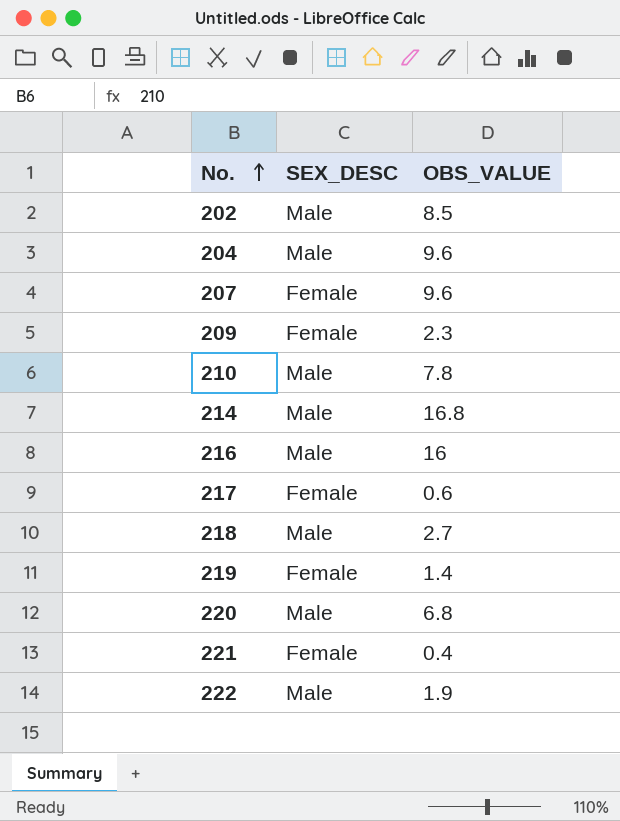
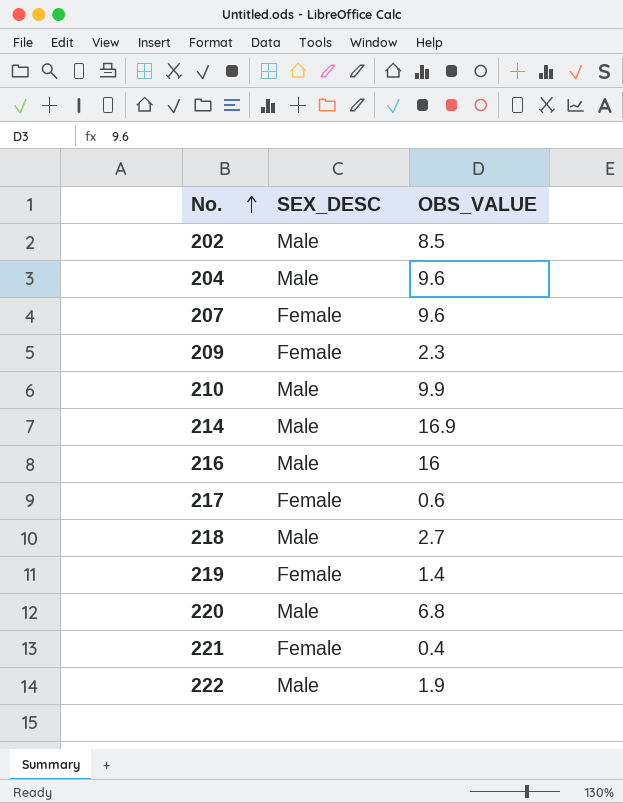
210 | OBS_VALUE: 7.8 -> 9.9
214 | OBS_VALUE: 16.8 -> 16.9

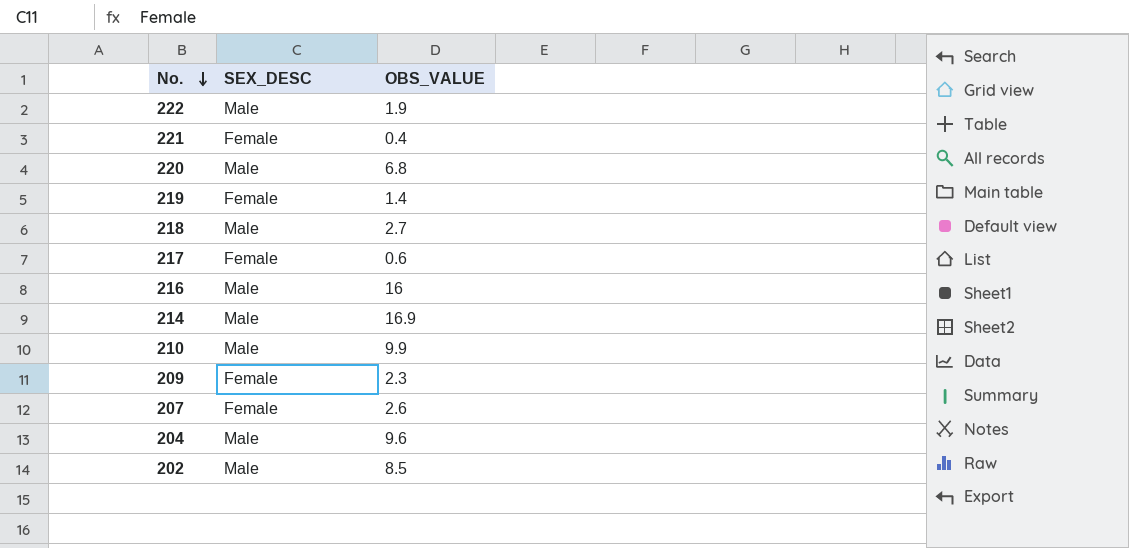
row order: No. ascending -> No. descending
207 | OBS_VALUE: 9.6 -> 2.6

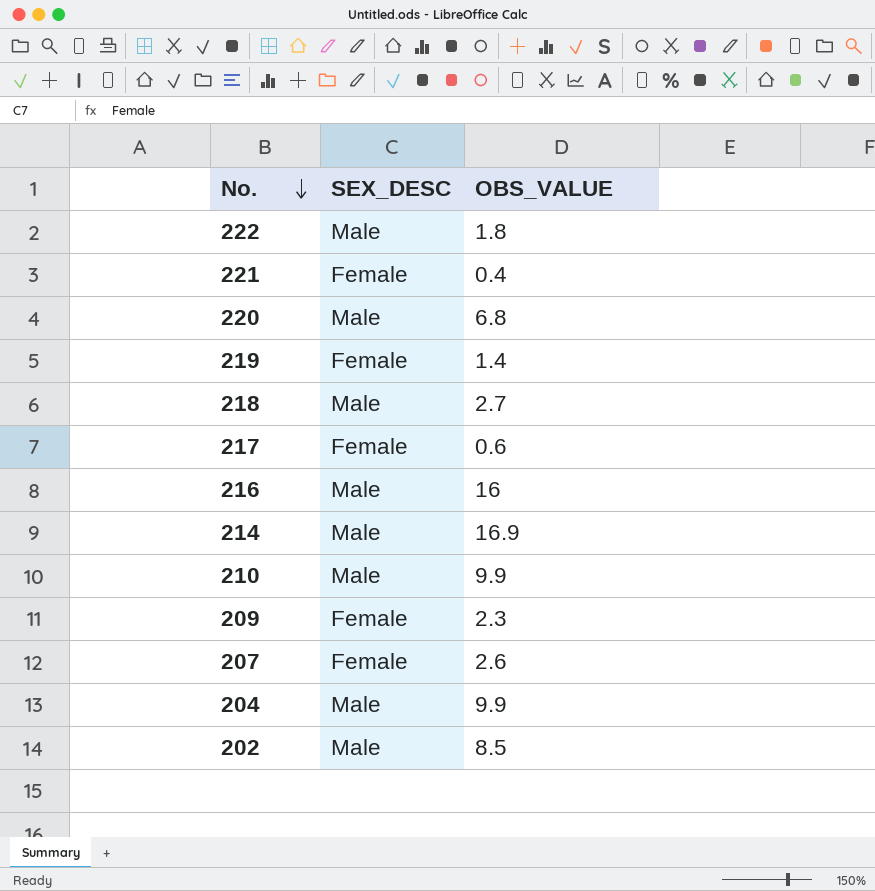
222 | OBS_VALUE: 1.9 -> 1.8
204 | OBS_VALUE: 9.6 -> 9.9

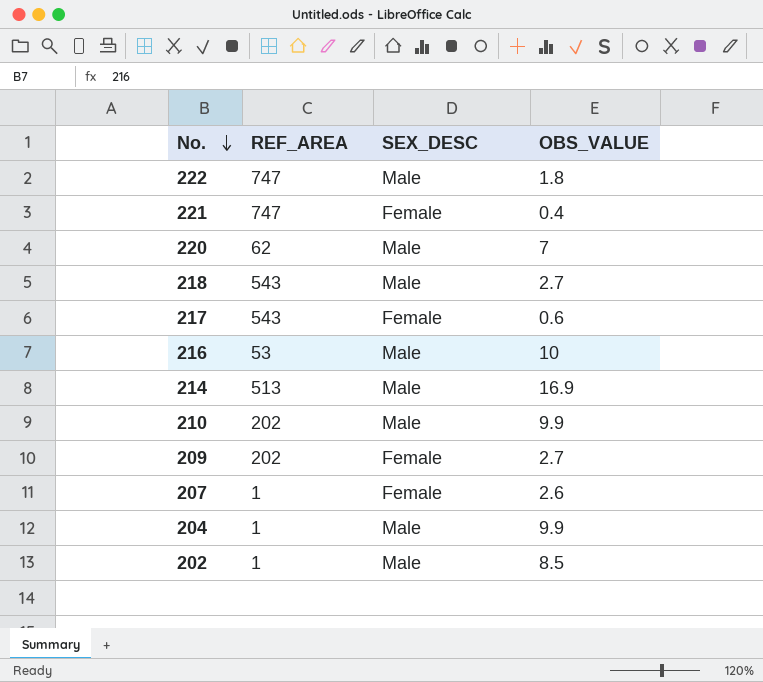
column REF_AREA | position: none -> 2
row 219: Female | 1.4 -> none
220 | OBS_VALUE: 6.8 -> 7
216 | OBS_VALUE: 16 -> 10
209 | OBS_VALUE: 2.3 -> 2.7

